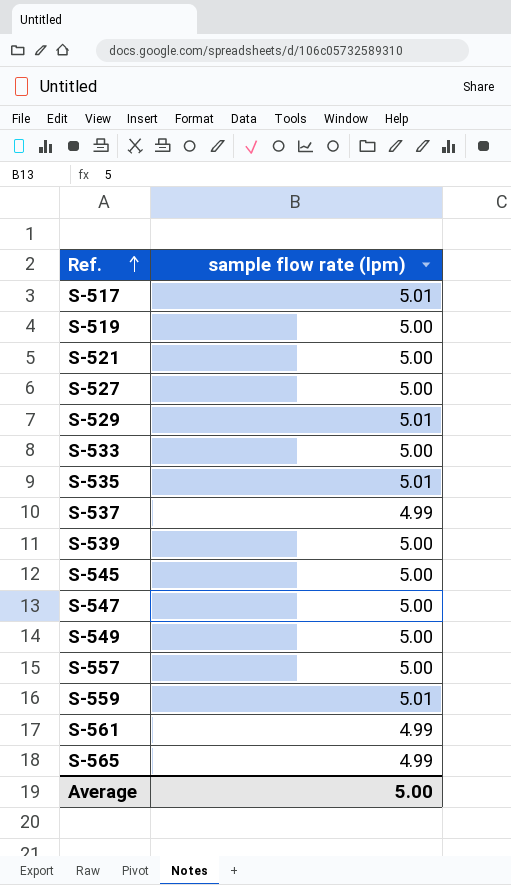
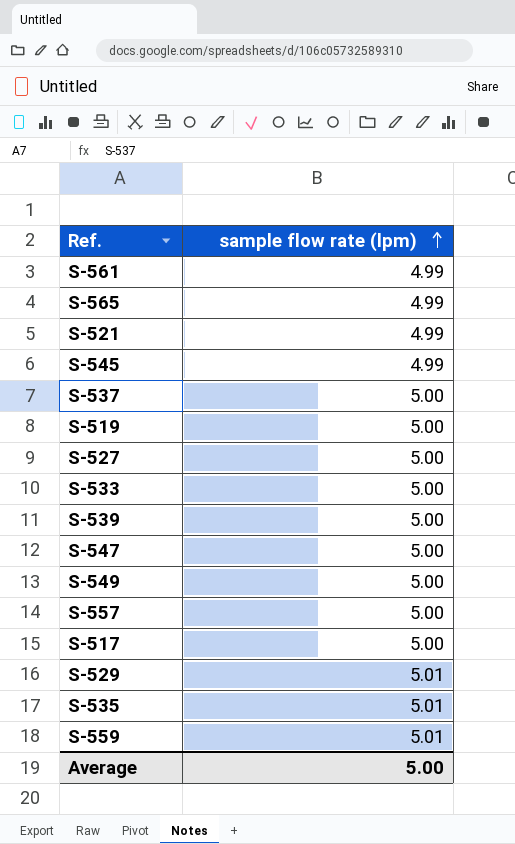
row order: Ref. ascending -> sample flow rate (lpm) ascending
S-521 | sample flow rate (lpm): 5.00 -> 4.99
S-545 | sample flow rate (lpm): 5.00 -> 4.99
S-537 | sample flow rate (lpm): 4.99 -> 5.00
S-517 | sample flow rate (lpm): 5.01 -> 5.00

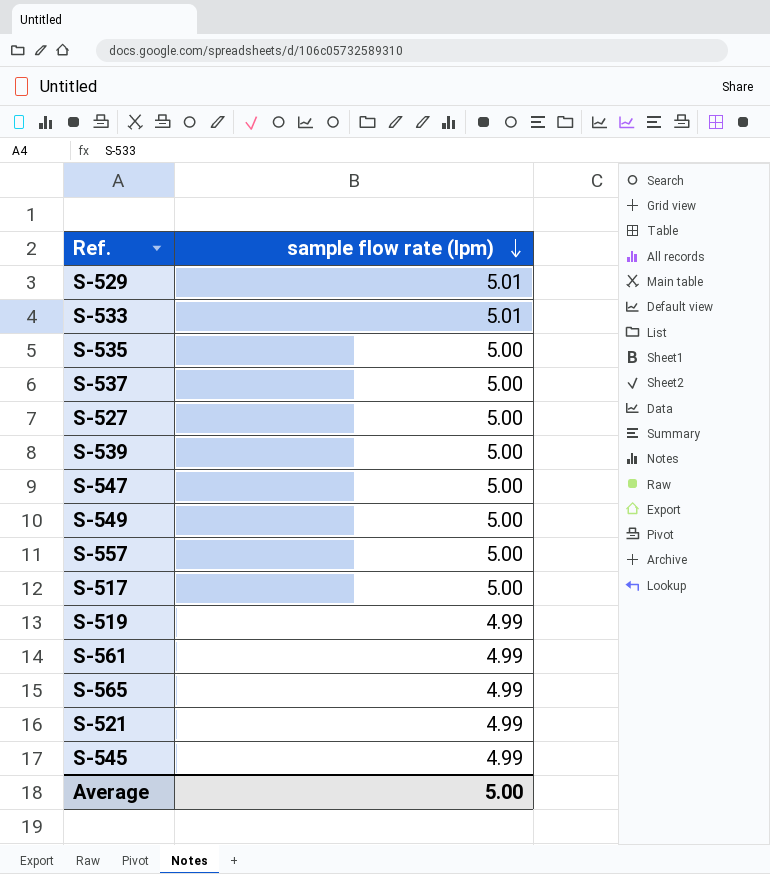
row order: sample flow rate (lpm) ascending -> sample flow rate (lpm) descending
row S-559: 5.01 -> none
S-533 | sample flow rate (lpm): 5.00 -> 5.01
S-535 | sample flow rate (lpm): 5.01 -> 5.00
S-519 | sample flow rate (lpm): 5.00 -> 4.99

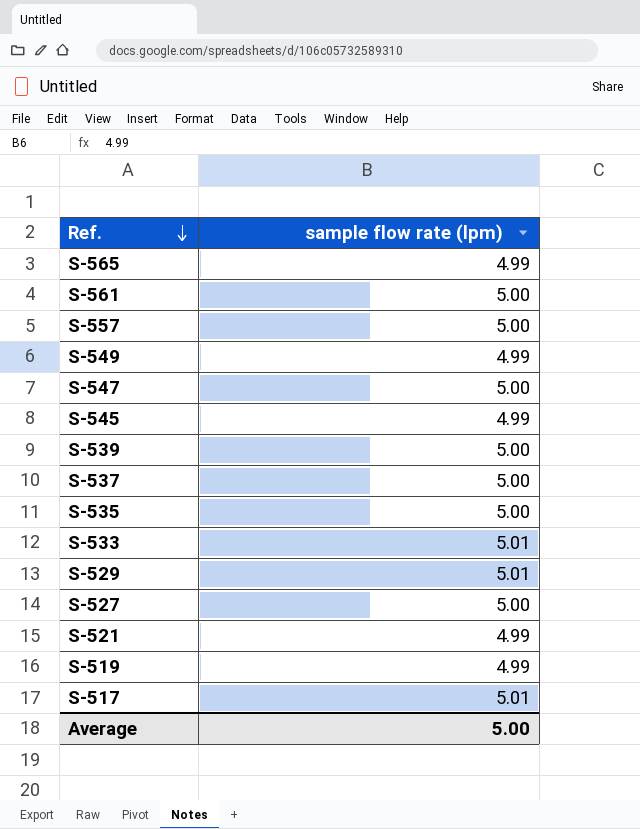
row order: sample flow rate (lpm) descending -> Ref. descending
S-561 | sample flow rate (lpm): 4.99 -> 5.00
S-549 | sample flow rate (lpm): 5.00 -> 4.99
S-517 | sample flow rate (lpm): 5.00 -> 5.01

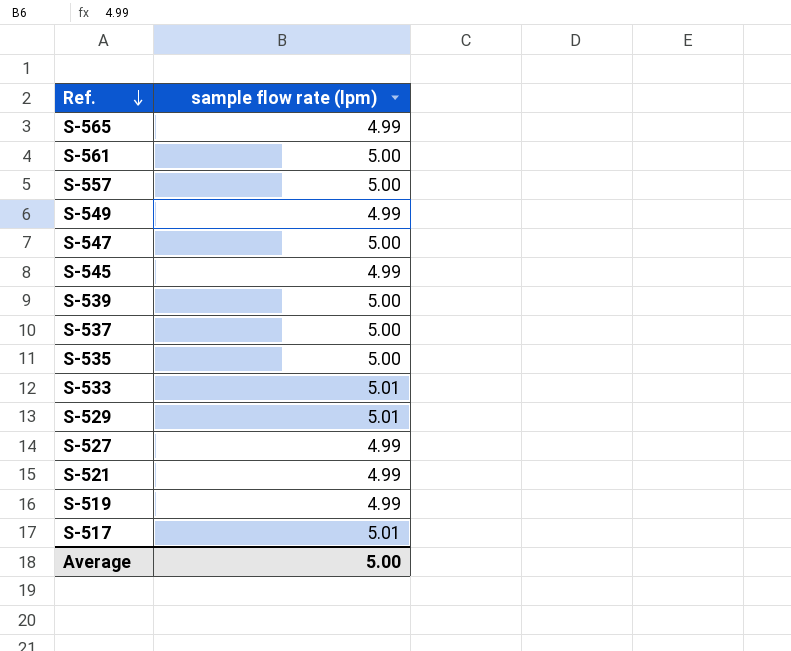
S-527 | sample flow rate (lpm): 5.00 -> 4.99

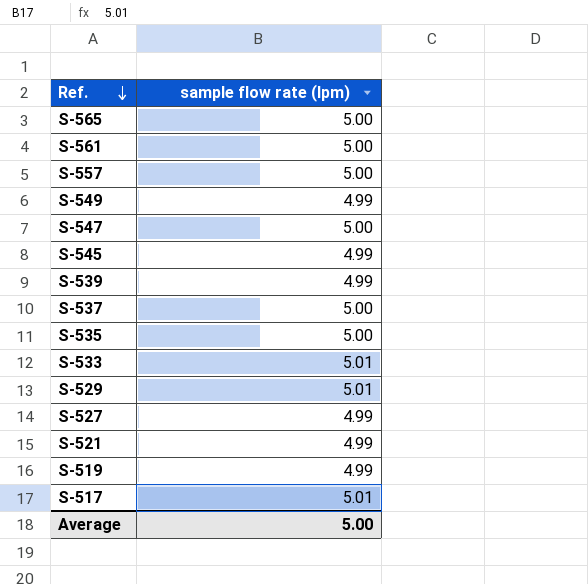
S-565 | sample flow rate (lpm): 4.99 -> 5.00
S-539 | sample flow rate (lpm): 5.00 -> 4.99

